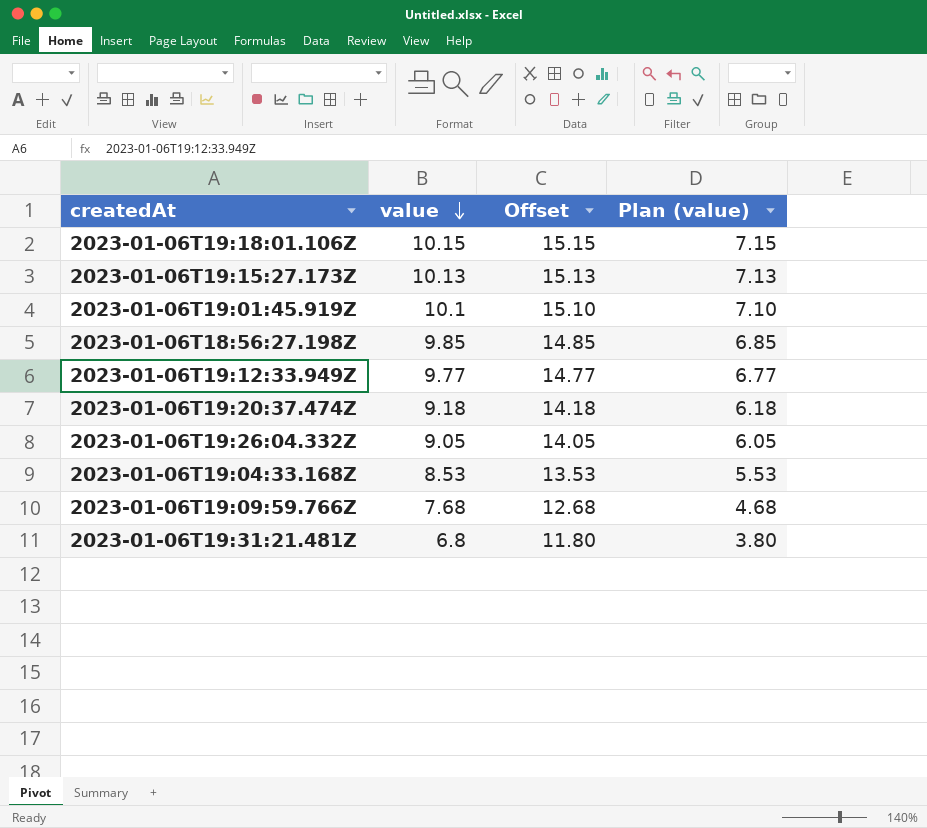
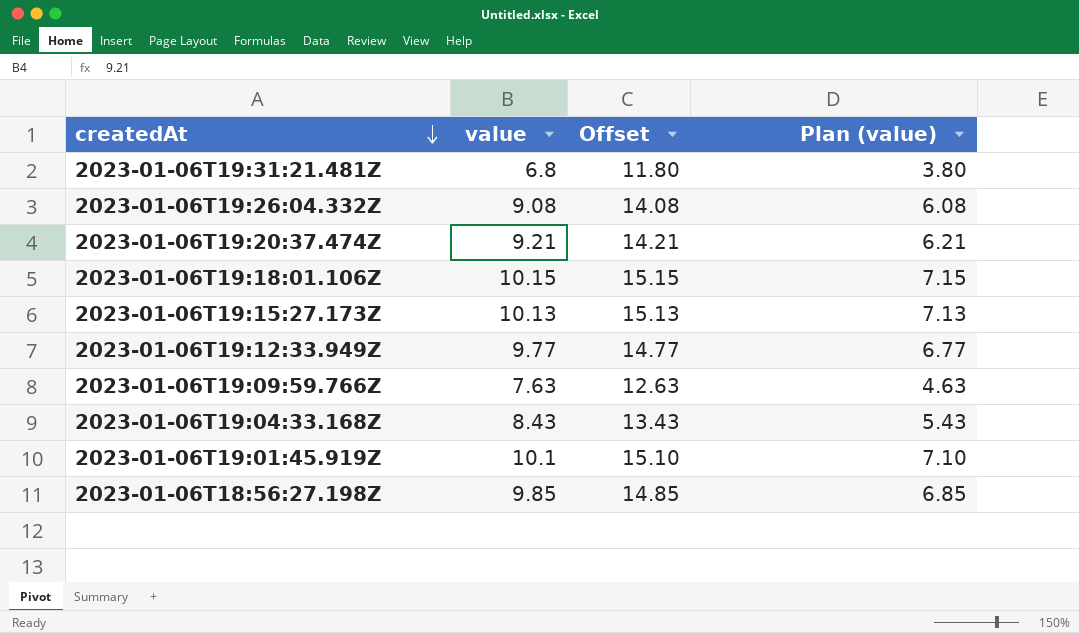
row order: value descending -> createdAt descending
2023-01-06T19:26:04.332Z | value: 9.05 -> 9.08
2023-01-06T19:26:04.332Z | Offset: 14.05 -> 14.08
2023-01-06T19:26:04.332Z | Plan (value): 6.05 -> 6.08
2023-01-06T19:20:37.474Z | value: 9.18 -> 9.21
2023-01-06T19:20:37.474Z | Offset: 14.18 -> 14.21
2023-01-06T19:20:37.474Z | Plan (value): 6.18 -> 6.21
2023-01-06T19:09:59.766Z | value: 7.68 -> 7.63
2023-01-06T19:09:59.766Z | Offset: 12.68 -> 12.63
2023-01-06T19:09:59.766Z | Plan (value): 4.68 -> 4.63
2023-01-06T19:04:33.168Z | value: 8.53 -> 8.43
2023-01-06T19:04:33.168Z | Offset: 13.53 -> 13.43
2023-01-06T19:04:33.168Z | Plan (value): 5.53 -> 5.43

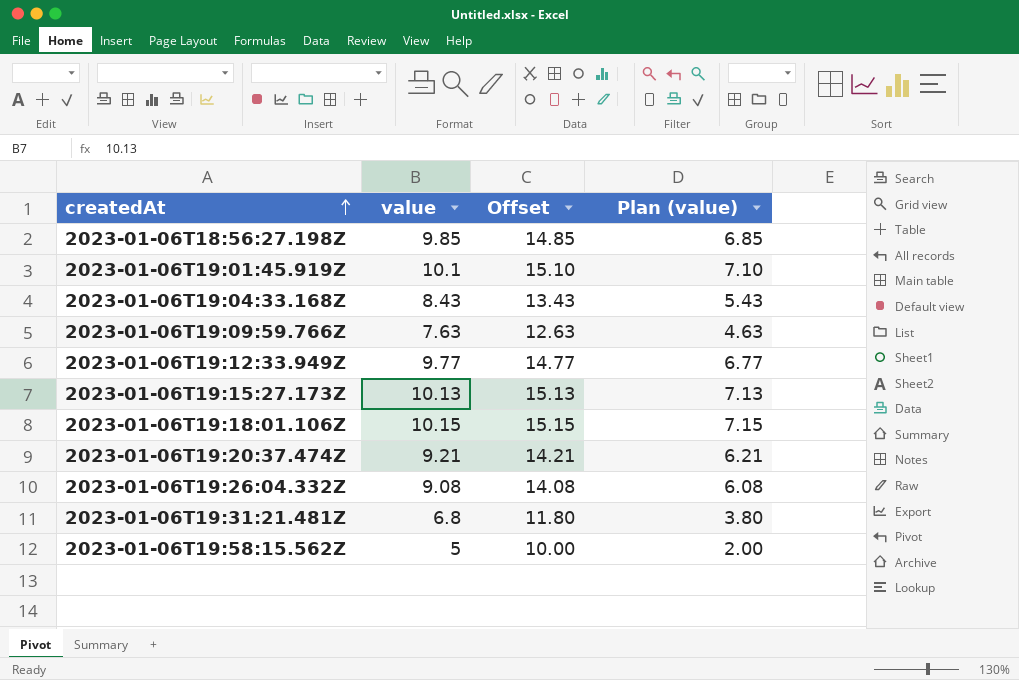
row order: createdAt descending -> createdAt ascending
row 2023-01-06T19:58:15.562Z: none -> 5 | 10.00 | 2.00

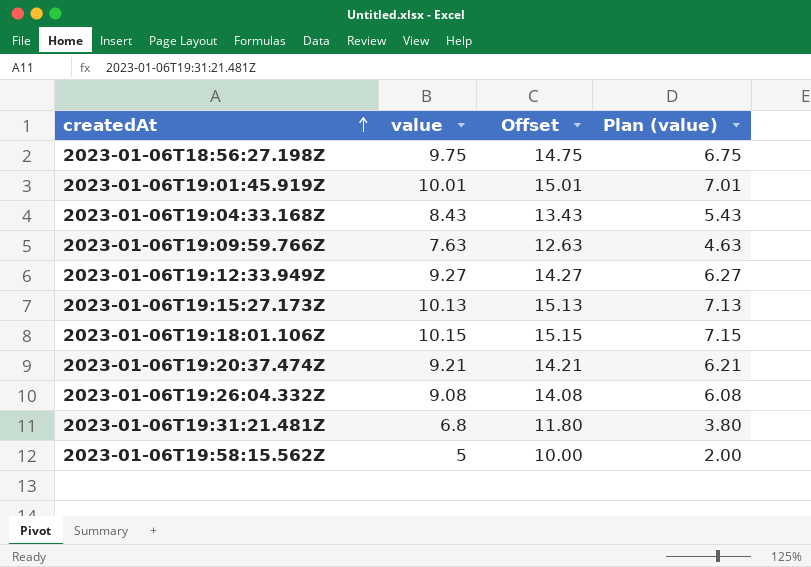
2023-01-06T18:56:27.198Z | value: 9.85 -> 9.75
2023-01-06T18:56:27.198Z | Offset: 14.85 -> 14.75
2023-01-06T18:56:27.198Z | Plan (value): 6.85 -> 6.75
2023-01-06T19:01:45.919Z | value: 10.1 -> 10.01
2023-01-06T19:01:45.919Z | Offset: 15.10 -> 15.01
2023-01-06T19:01:45.919Z | Plan (value): 7.10 -> 7.01
2023-01-06T19:12:33.949Z | value: 9.77 -> 9.27
2023-01-06T19:12:33.949Z | Offset: 14.77 -> 14.27
2023-01-06T19:12:33.949Z | Plan (value): 6.77 -> 6.27

